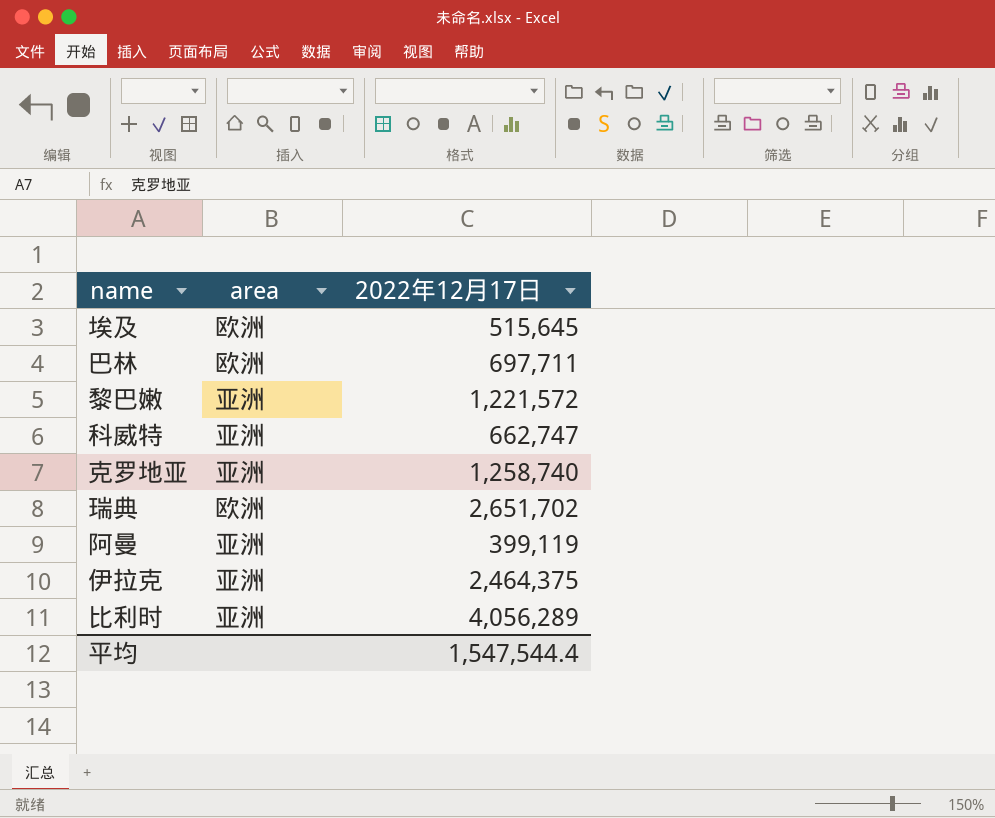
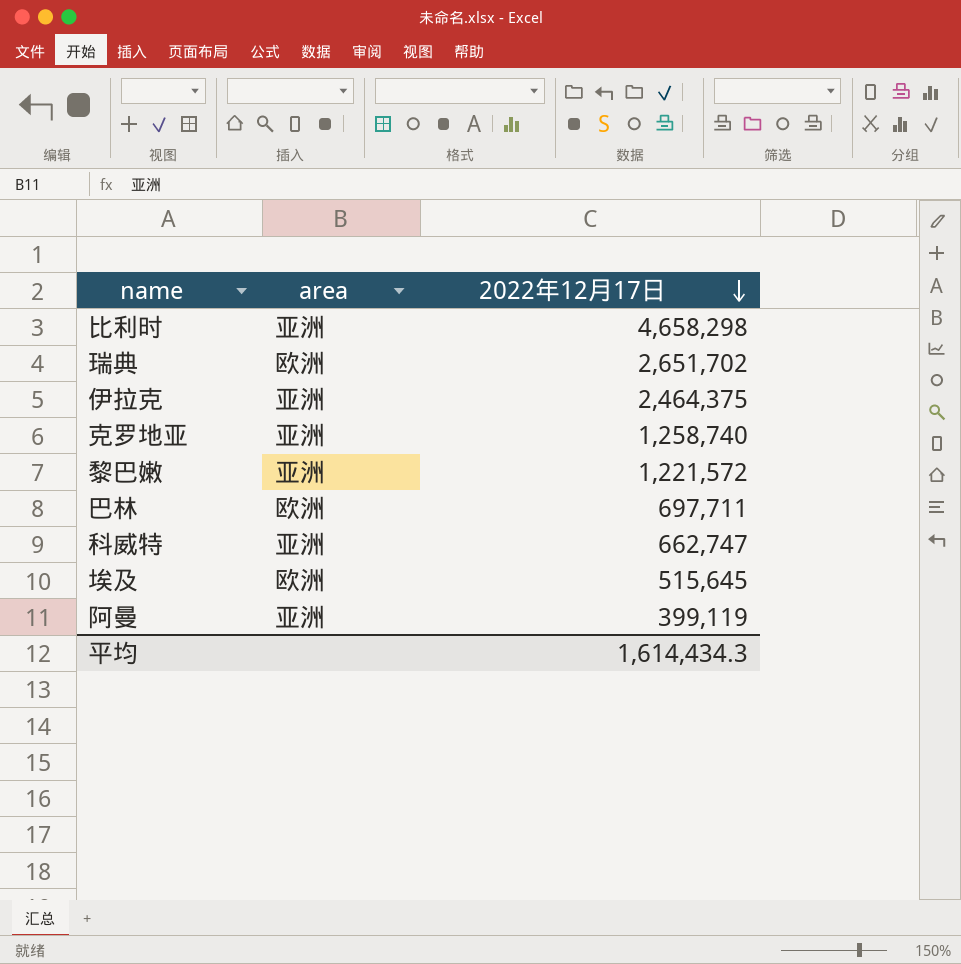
row order: none -> 2022年12月17日 descending
比利时 | 2022年12月17日: 4,056,289 -> 4,658,298
平均 | 2022年12月17日: 1,547,544.4 -> 1,614,434.3

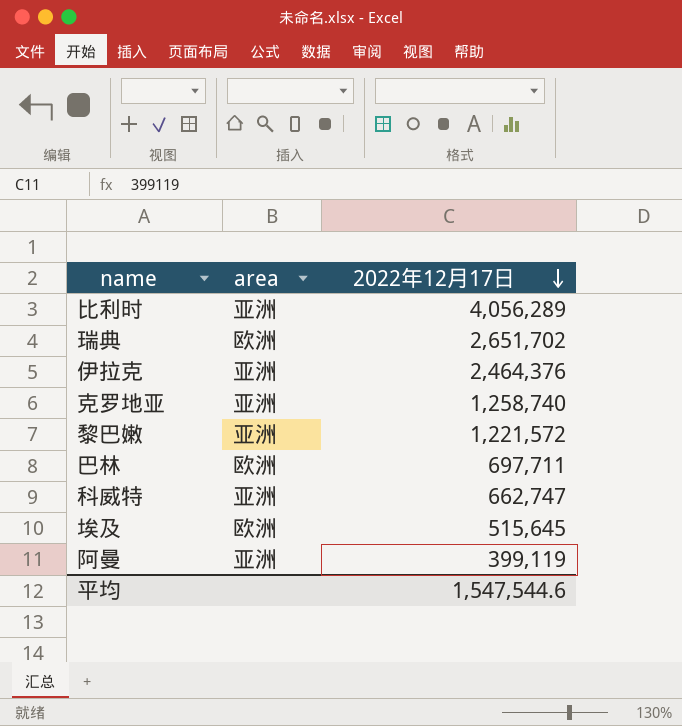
比利时 | 2022年12月17日: 4,658,298 -> 4,056,289
伊拉克 | 2022年12月17日: 2,464,375 -> 2,464,376
平均 | 2022年12月17日: 1,614,434.3 -> 1,547,544.6

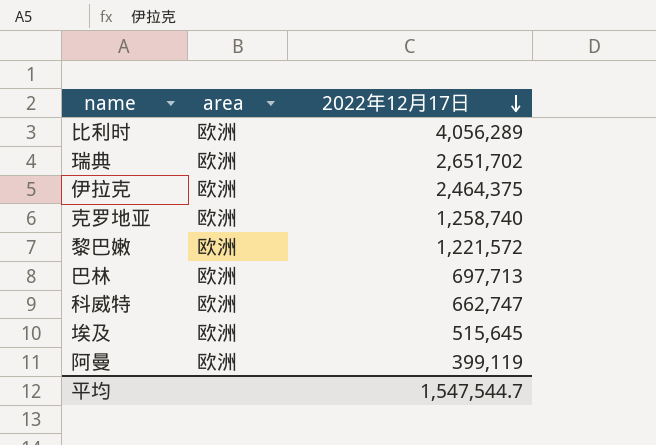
比利时 | area: 亚洲 -> 欧洲
伊拉克 | area: 亚洲 -> 欧洲
伊拉克 | 2022年12月17日: 2,464,376 -> 2,464,375
克罗地亚 | area: 亚洲 -> 欧洲
黎巴嫩 | area: 亚洲 -> 欧洲
巴林 | 2022年12月17日: 697,711 -> 697,713
科威特 | area: 亚洲 -> 欧洲
阿曼 | area: 亚洲 -> 欧洲
平均 | 2022年12月17日: 1,547,544.6 -> 1,547,544.7

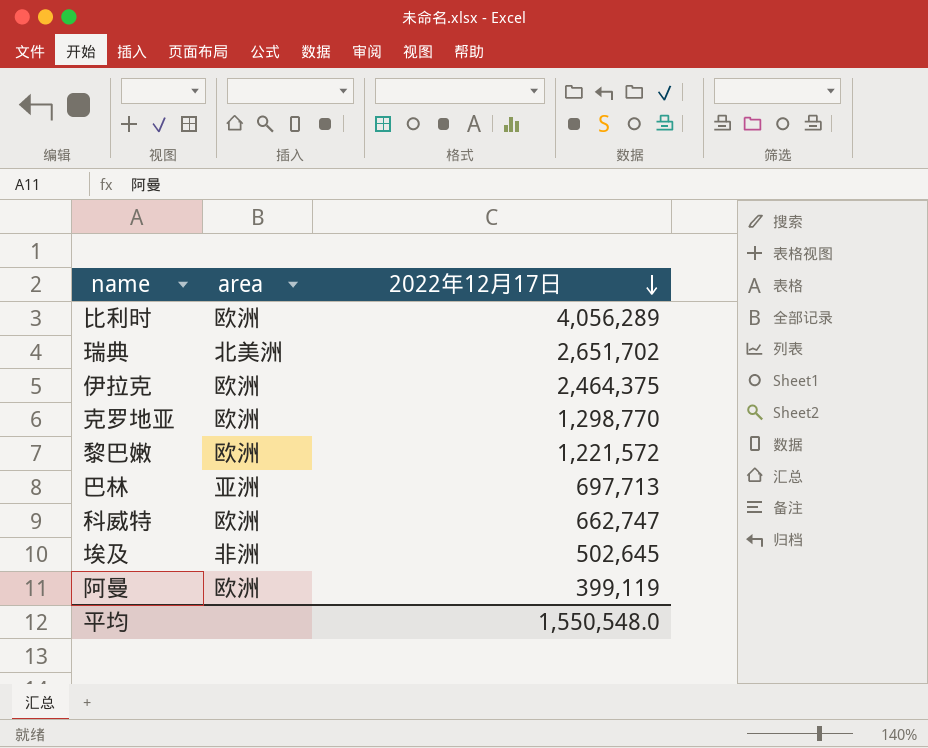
瑞典 | area: 欧洲 -> 北美洲
克罗地亚 | 2022年12月17日: 1,258,740 -> 1,298,770
巴林 | area: 欧洲 -> 亚洲
埃及 | area: 欧洲 -> 非洲
埃及 | 2022年12月17日: 515,645 -> 502,645
平均 | 2022年12月17日: 1,547,544.7 -> 1,550,548.0

